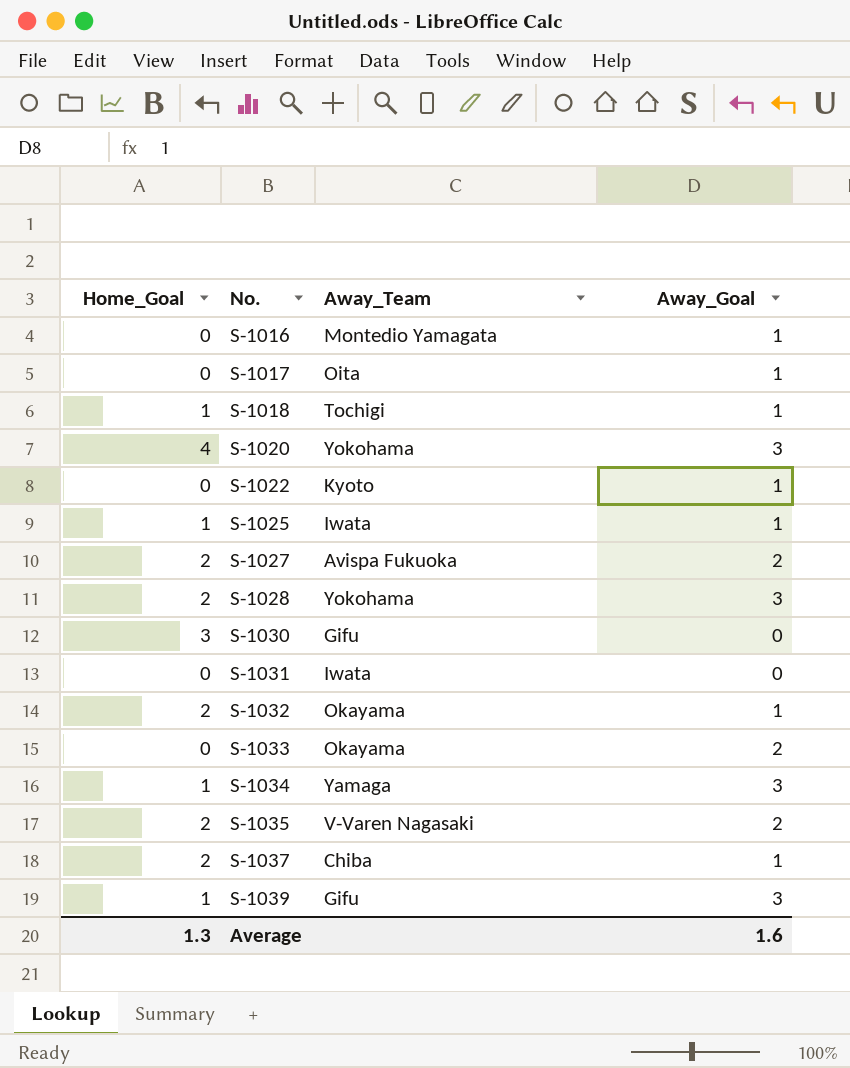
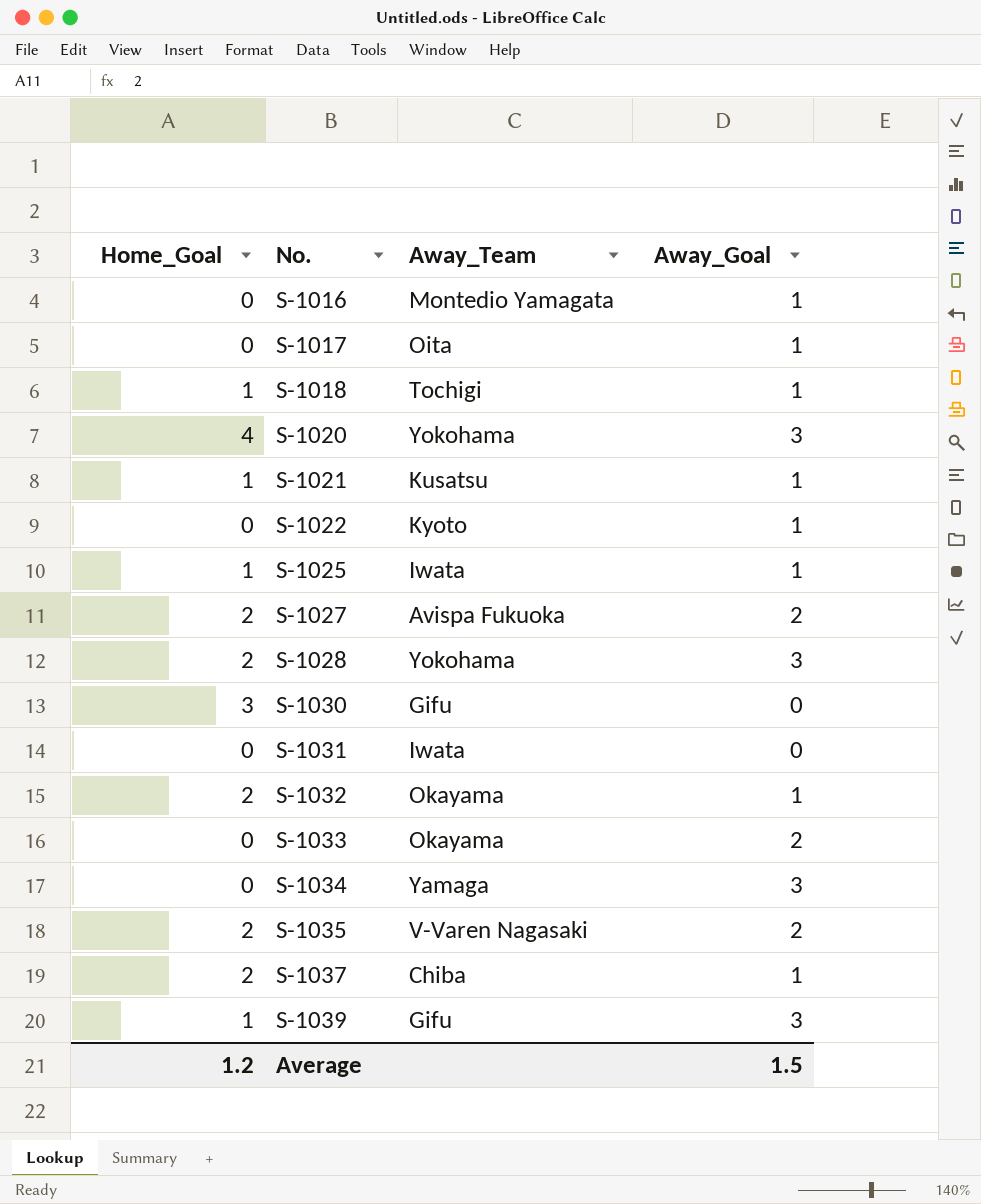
row S-1021: none -> 1 | Kusatsu | 1
S-1034 | Home_Goal: 1 -> 0
Average | Home_Goal: 1.3 -> 1.2
Average | Away_Goal: 1.6 -> 1.5

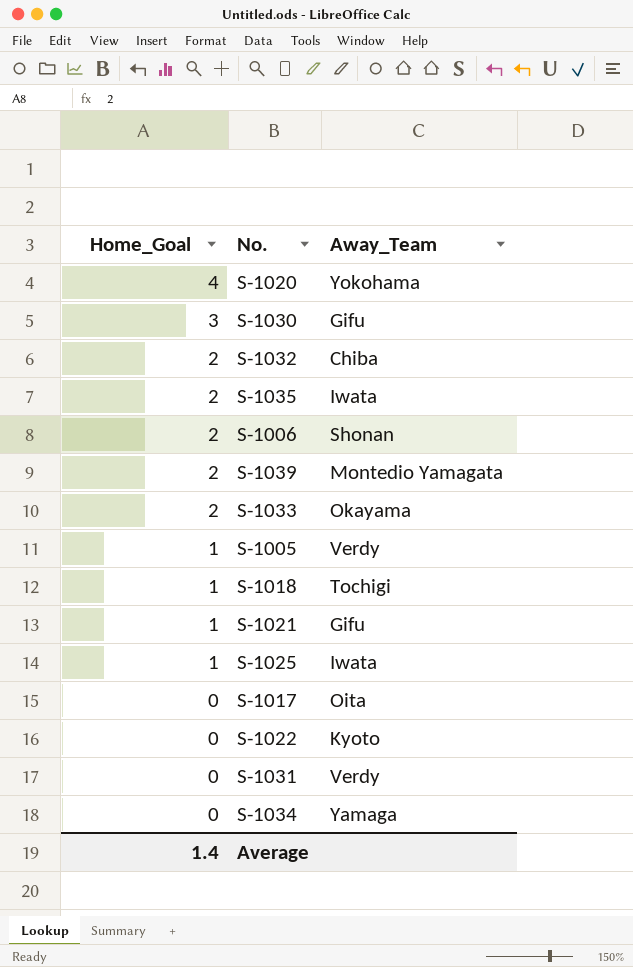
row order: No. ascending -> Home_Goal descending
column Away_Goal | position: 4 -> none
row S-1016: 0 | Montedio Yamagata | 1 -> none
row S-1027: 2 | Avispa Fukuoka | 2 -> none
row S-1028: 2 | Yokohama | 3 -> none
row S-1037: 2 | Chiba | 1 -> none
S-1032 | Away_Team: Okayama -> Chiba
S-1035 | Away_Team: V-Varen Nagasaki -> Iwata
row S-1006: none -> 2 | Shonan
S-1039 | Home_Goal: 1 -> 2
S-1039 | Away_Team: Gifu -> Montedio Yamagata
S-1033 | Home_Goal: 0 -> 2
row S-1005: none -> 1 | Verdy
S-1021 | Away_Team: Kusatsu -> Gifu
S-1031 | Away_Team: Iwata -> Verdy
Average | Home_Goal: 1.2 -> 1.4

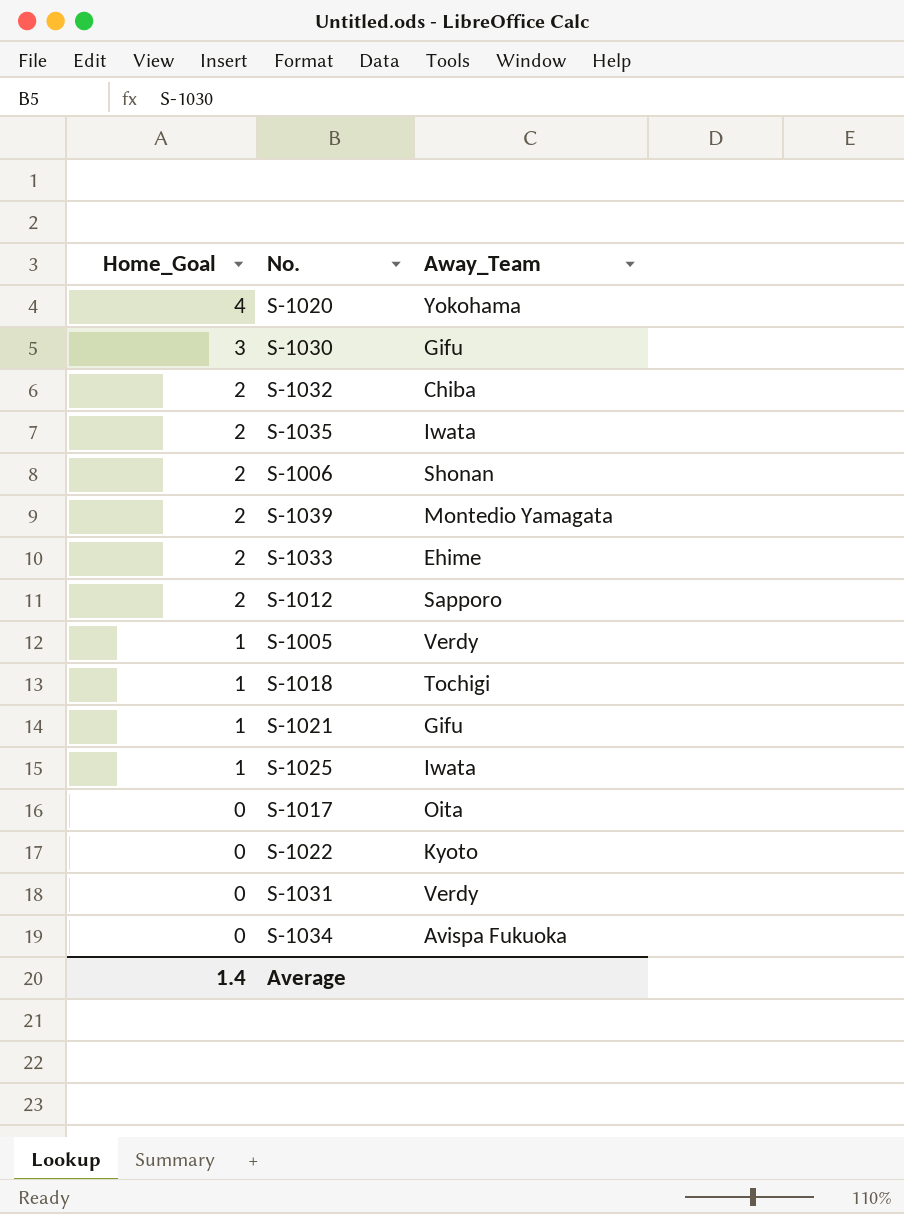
S-1033 | Away_Team: Okayama -> Ehime
row S-1012: none -> 2 | Sapporo
S-1034 | Away_Team: Yamaga -> Avispa Fukuoka

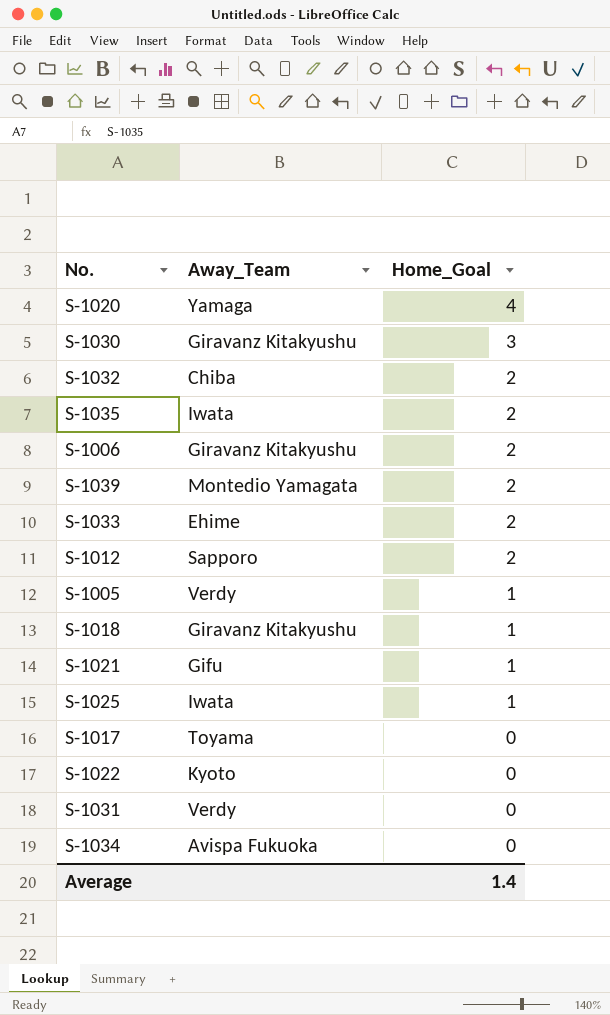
column Home_Goal | position: 1 -> 3
S-1020 | Away_Team: Yokohama -> Yamaga
S-1030 | Away_Team: Gifu -> Giravanz Kitakyushu
S-1006 | Away_Team: Shonan -> Giravanz Kitakyushu
S-1018 | Away_Team: Tochigi -> Giravanz Kitakyushu
S-1017 | Away_Team: Oita -> Toyama

